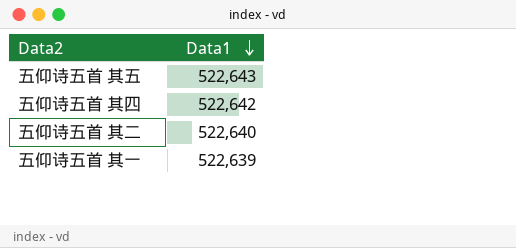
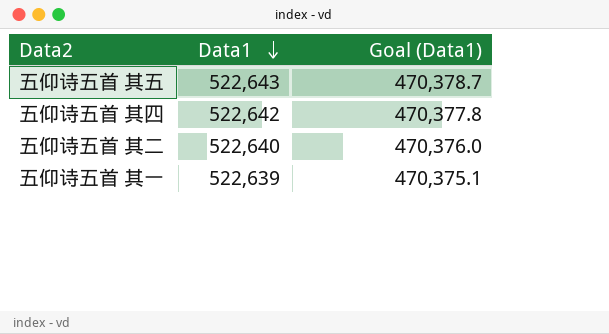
column Goal (Data1) | formula: none -> [Data1] * 0.9

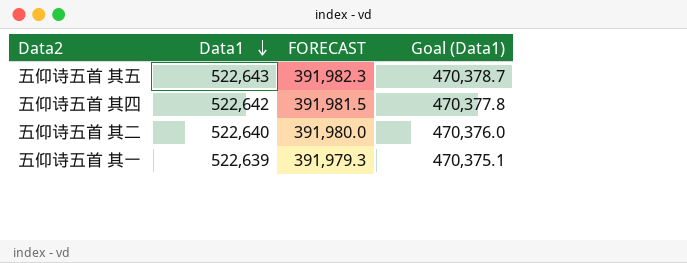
column FORECAST | formula: none -> [Data1] * 0.75

